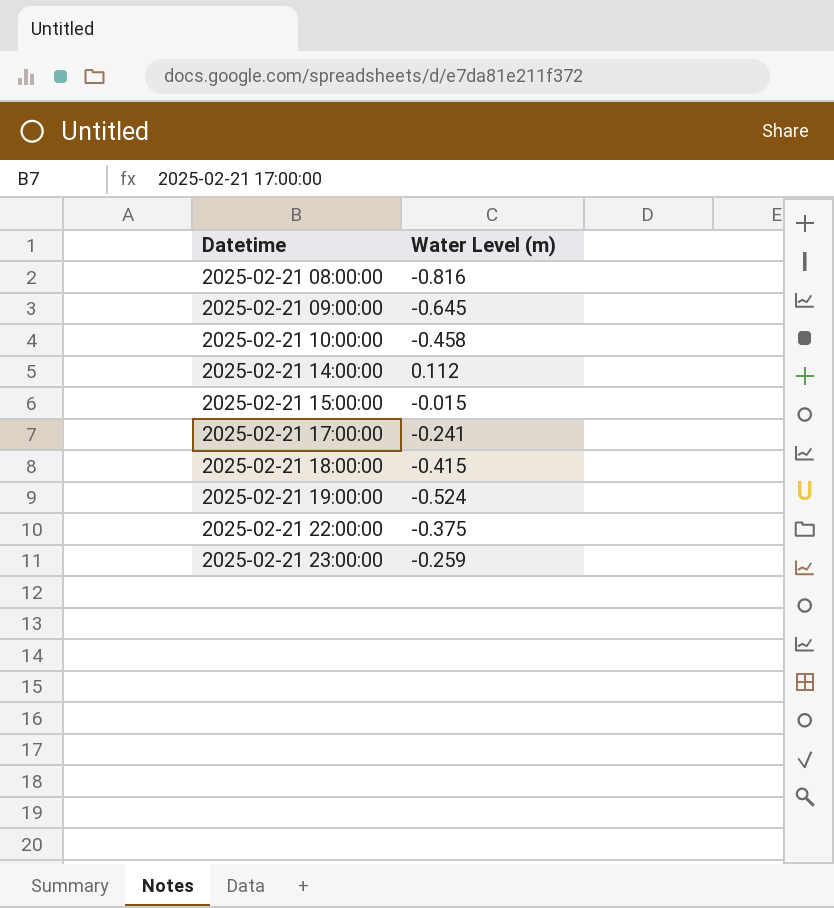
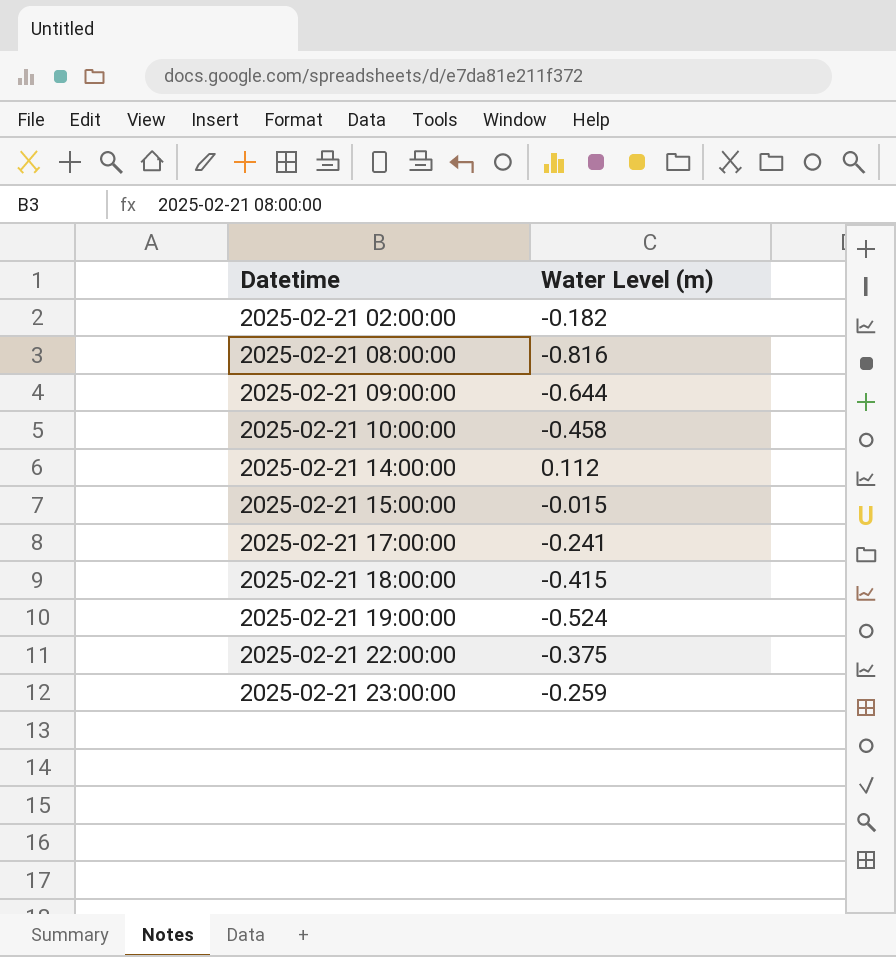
row 2025-02-21 02:00:00: none -> -0.182
2025-02-21 09:00:00 | Water Level (m): -0.645 -> -0.644

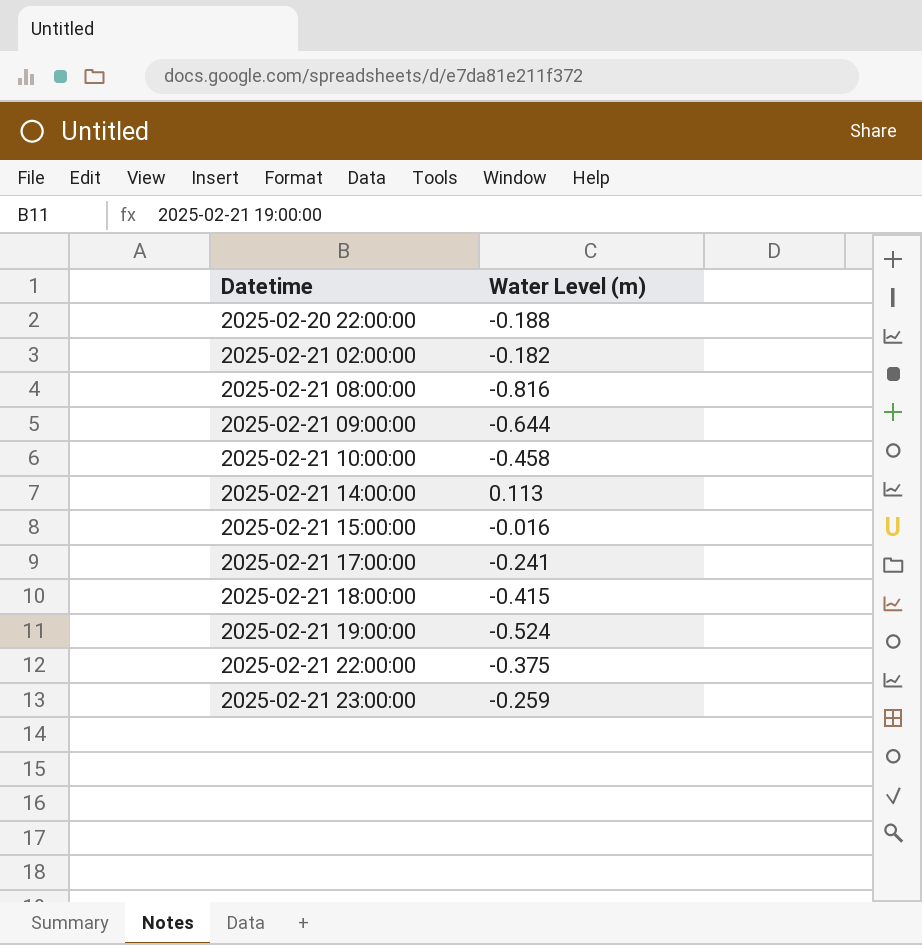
row 2025-02-20 22:00:00: none -> -0.188
2025-02-21 14:00:00 | Water Level (m): 0.112 -> 0.113
2025-02-21 15:00:00 | Water Level (m): -0.015 -> -0.016

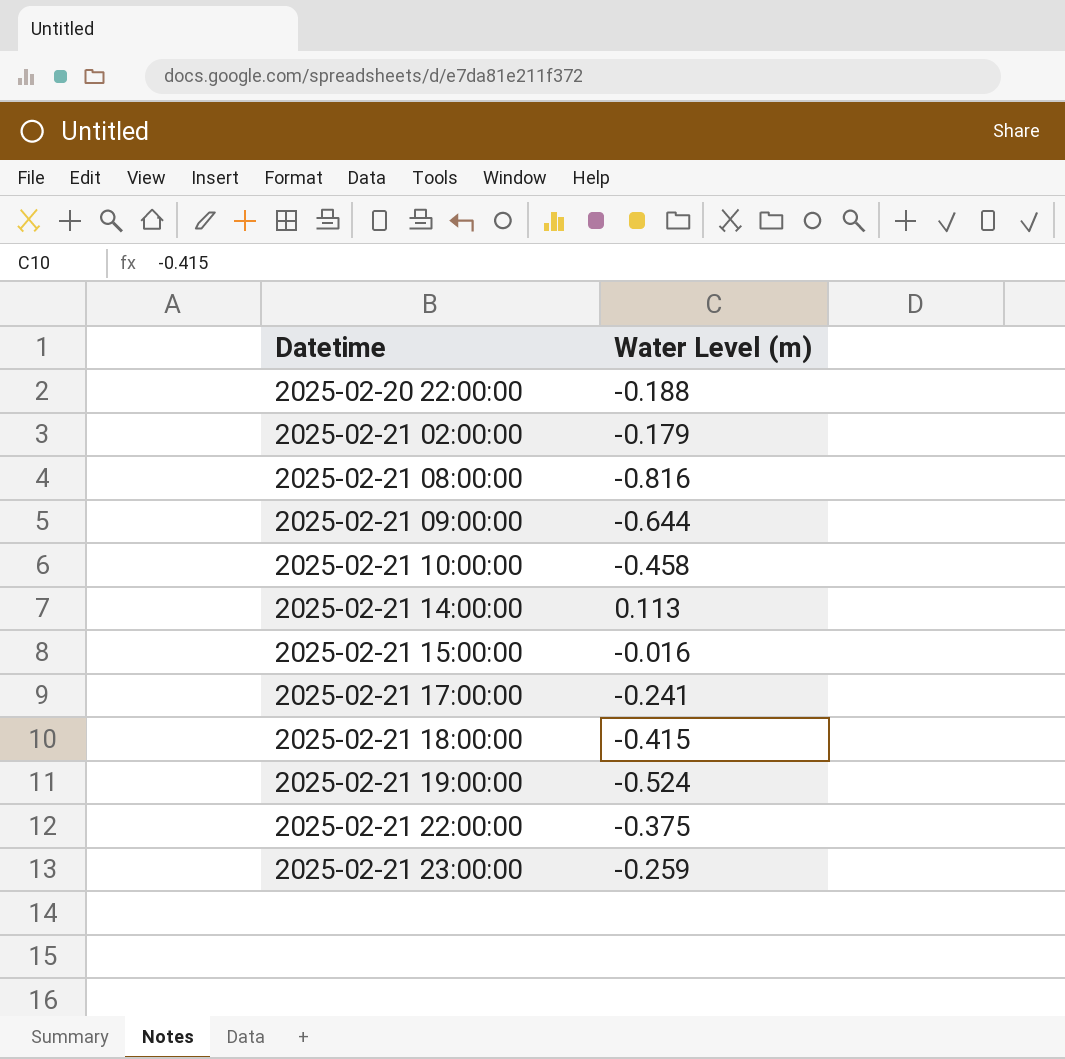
2025-02-21 02:00:00 | Water Level (m): -0.182 -> -0.179

